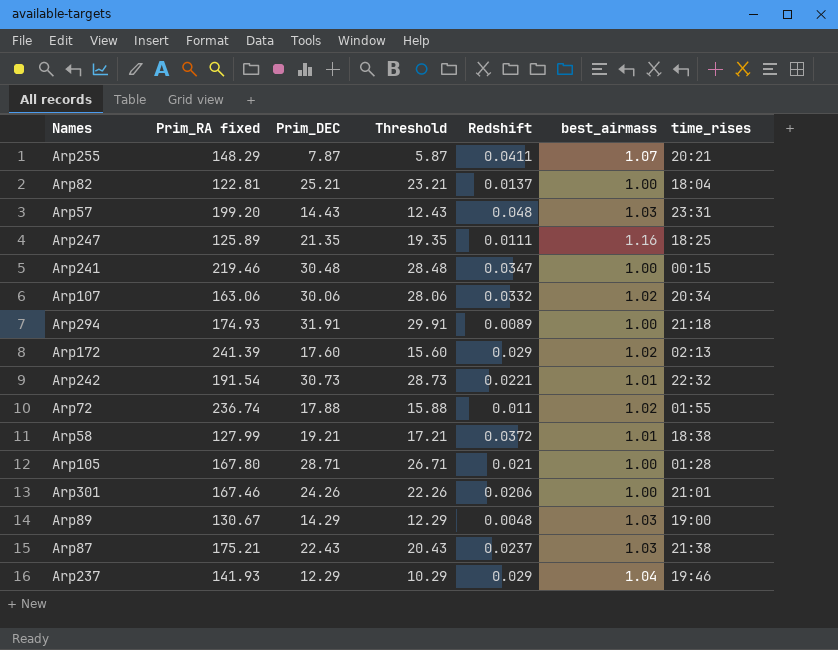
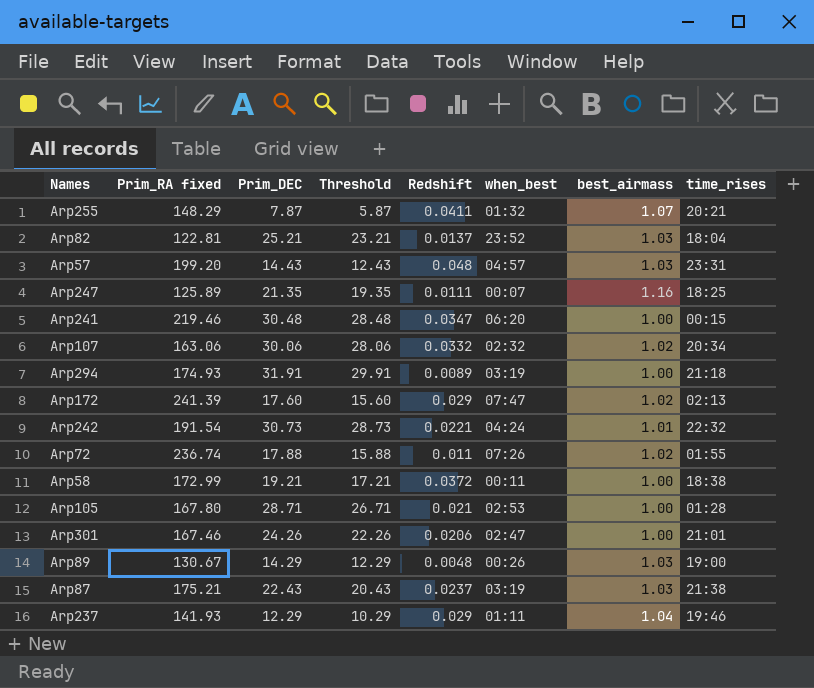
column when_best | position: none -> 6
Arp82 | best_airmass: 1.00 -> 1.03
Arp58 | Prim_RA fixed: 127.99 -> 172.99
Arp58 | best_airmass: 1.01 -> 1.00

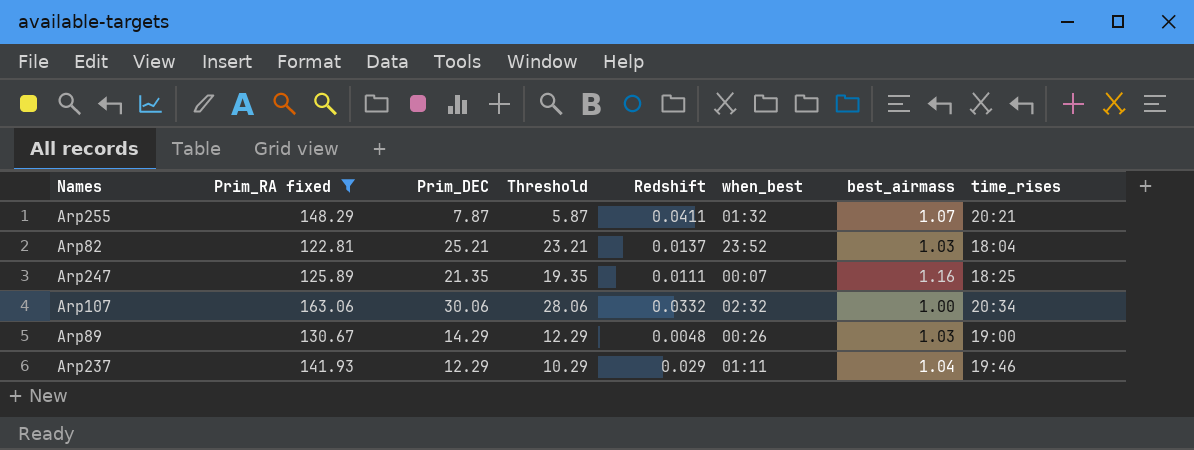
filter: none -> Prim_RA fixed <= 163.06
Arp107 | best_airmass: 1.02 -> 1.00

